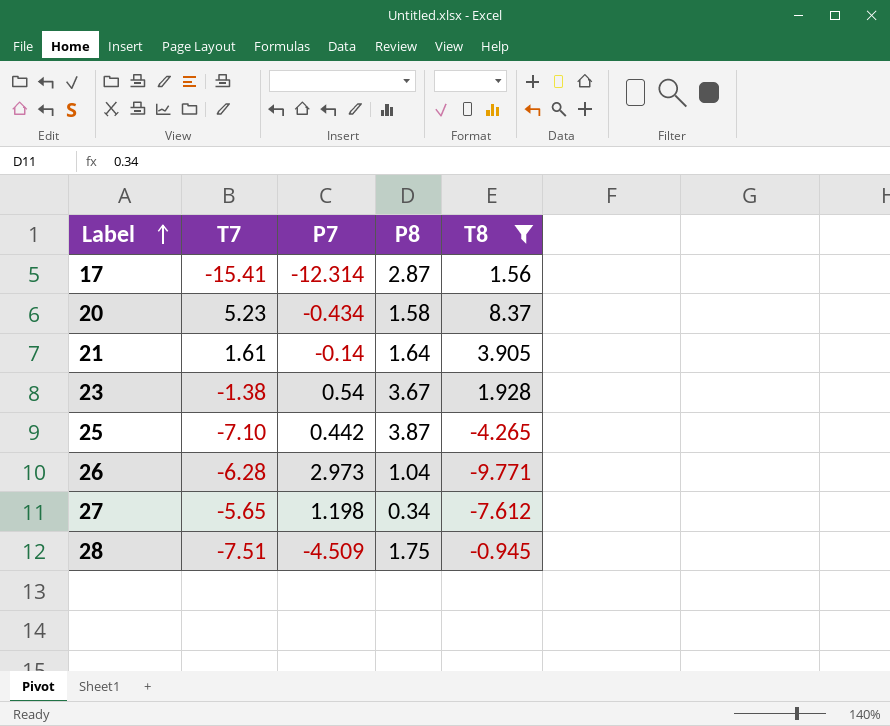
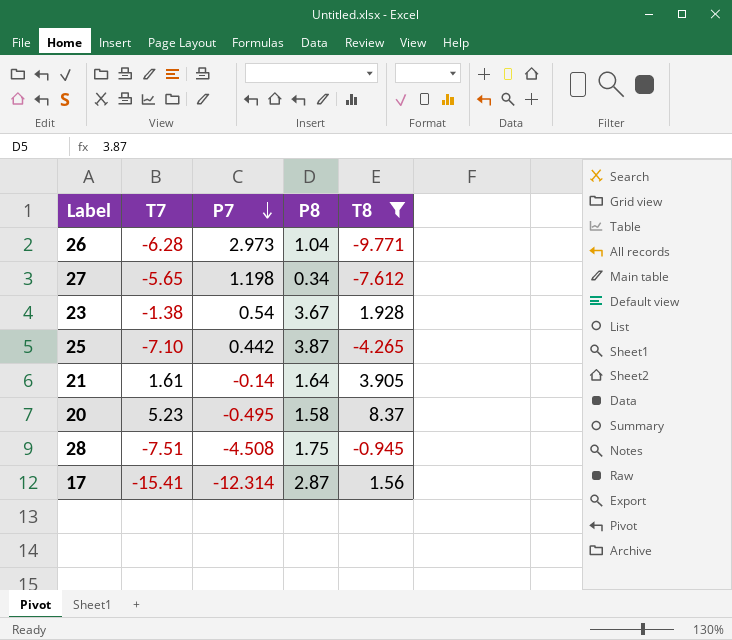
row order: Label ascending -> P7 descending
20 | P7: -0.434 -> -0.495
28 | P7: -4.509 -> -4.508

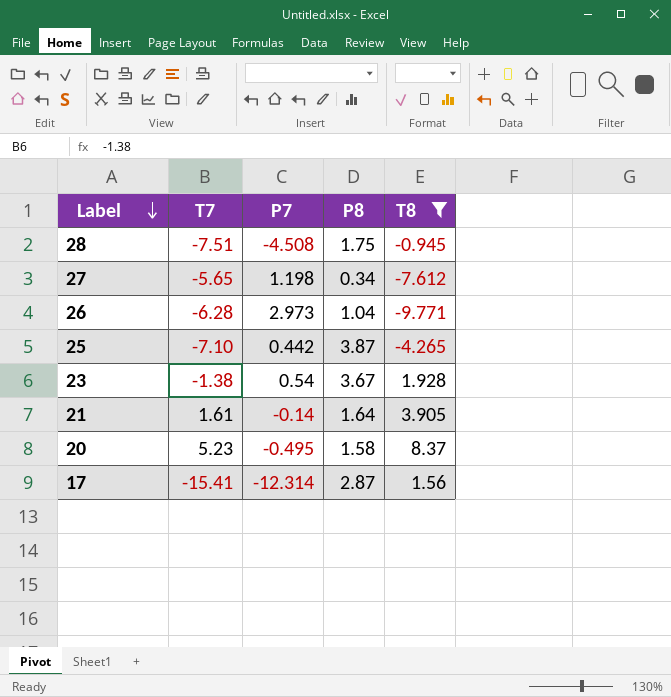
row order: P7 descending -> Label descending

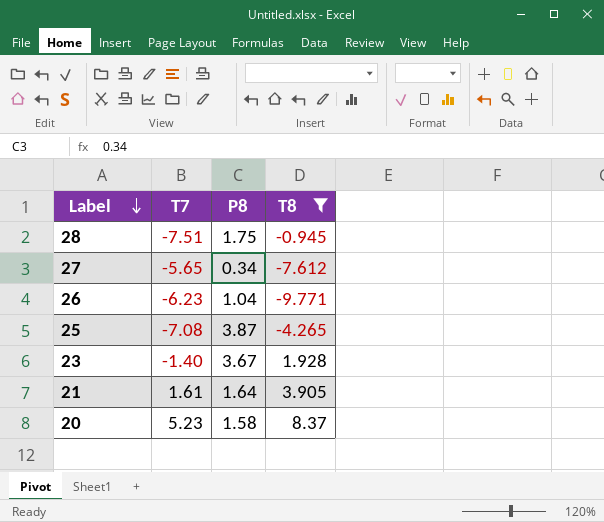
column P7 | position: 3 -> none
row 17: -15.41 | -12.314 | 2.87 | 1.56 -> none
26 | T7: -6.28 -> -6.23
25 | T7: -7.10 -> -7.08
23 | T7: -1.38 -> -1.40

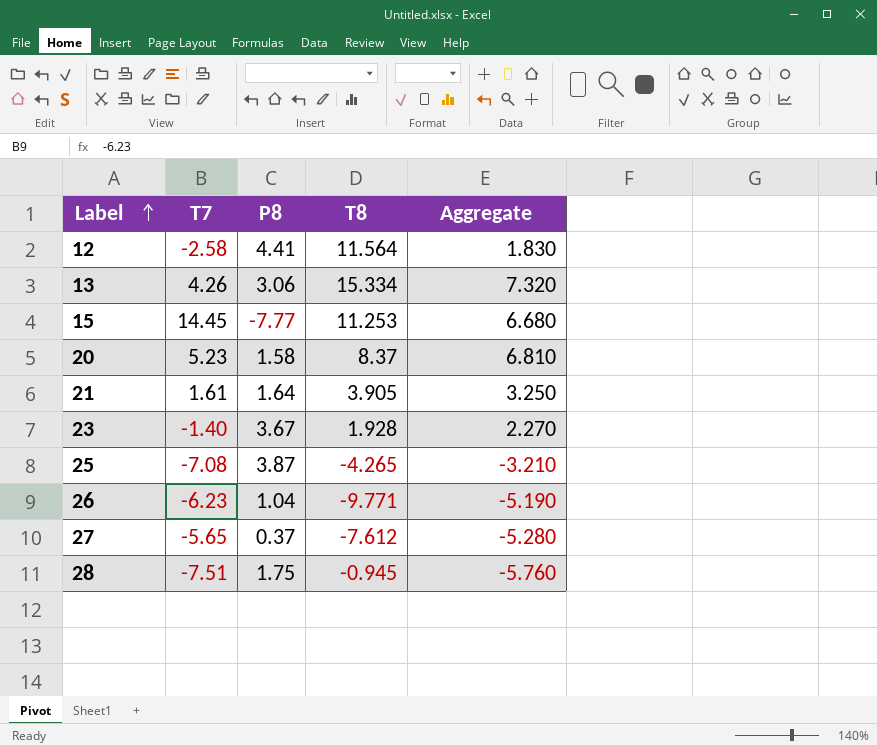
filter: T8 <= 8.37 -> none
row order: Label descending -> Label ascending
column Aggregate | formula: none -> [T7] + [P8]
27 | P8: 0.34 -> 0.37

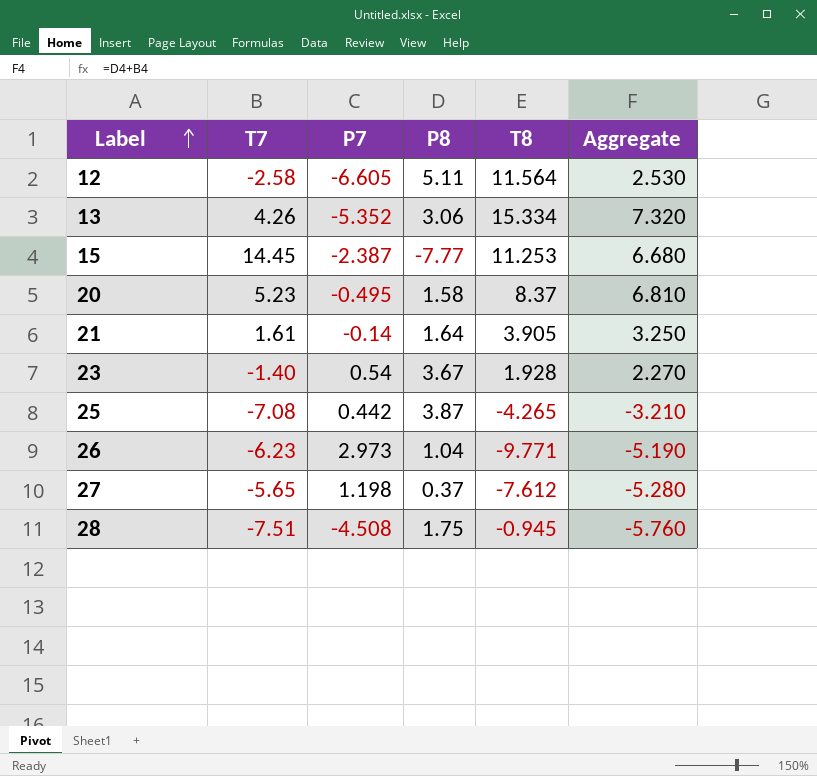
column P7 | position: none -> 3
12 | P8: 4.41 -> 5.11
12 | Aggregate: 1.830 -> 2.530

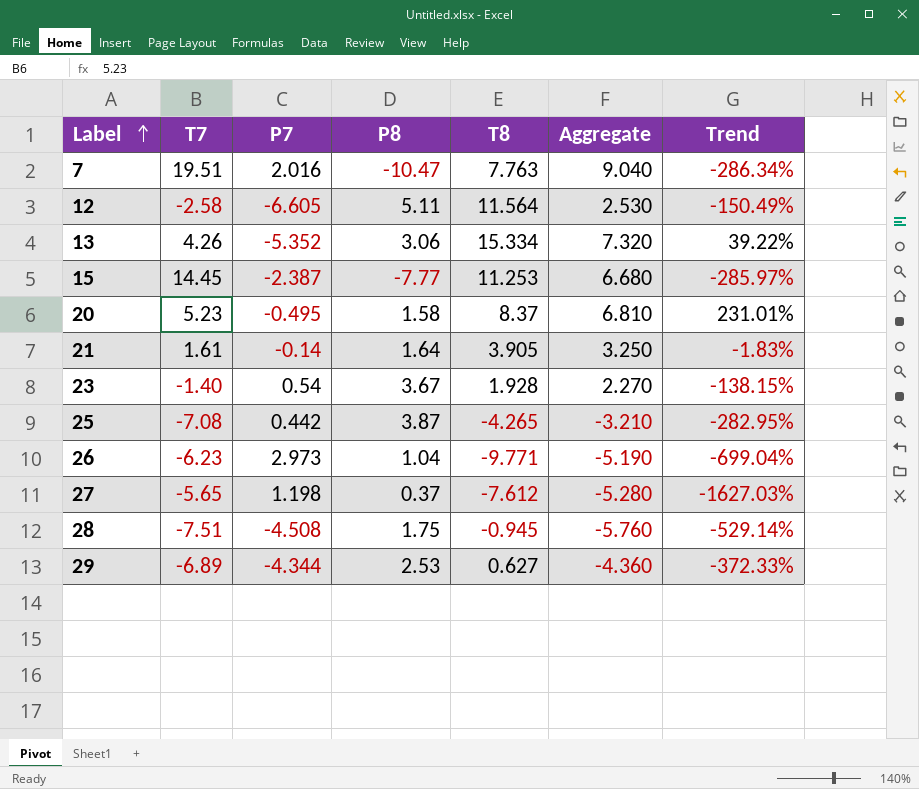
column Trend | formula: none -> ([T7] - [P8]) / [P8]
row 7: none -> 19.51 | 2.016 | -10.47 | 7.763 | 9.040 | -286.34%
row 29: none -> -6.89 | -4.344 | 2.53 | 0.627 | -4.360 | -372.33%

